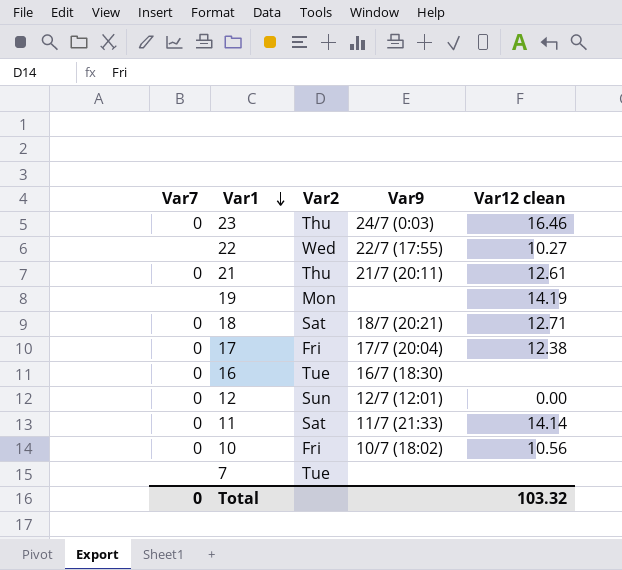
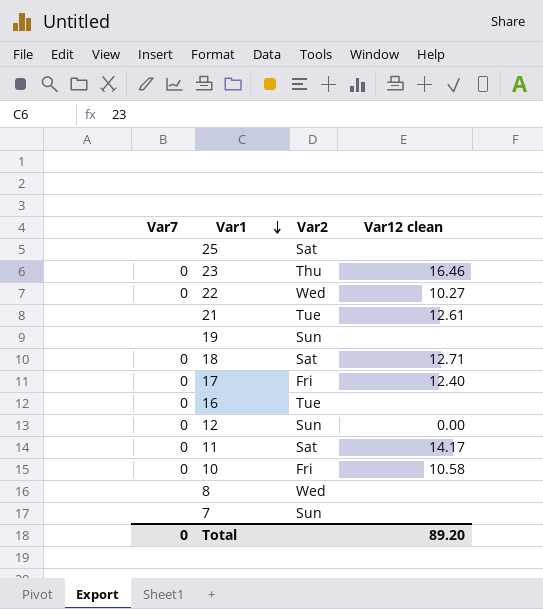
column Var9 | position: 4 -> none
row 25: none -> none | Sat | none
22 | Var7: none -> 0
21 | Var7: 0 -> none
21 | Var2: Thu -> Tue
19 | Var2: Mon -> Sun
19 | Var12 clean: 14.19 -> none
17 | Var12 clean: 12.38 -> 12.40
11 | Var12 clean: 14.14 -> 14.17
10 | Var12 clean: 10.56 -> 10.58
row 8: none -> none | Wed | none
7 | Var2: Tue -> Sun
Total | Var12 clean: 103.32 -> 89.20

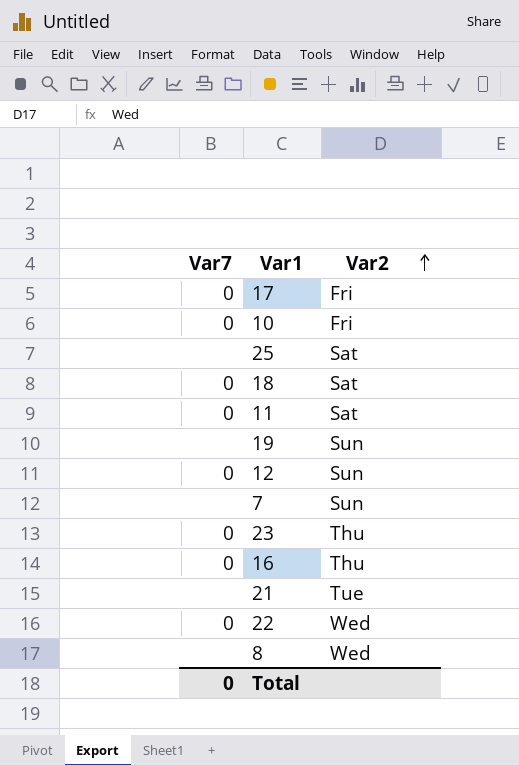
row order: Var1 descending -> Var2 ascending
column Var12 clean | position: 4 -> none
16 | Var2: Tue -> Thu

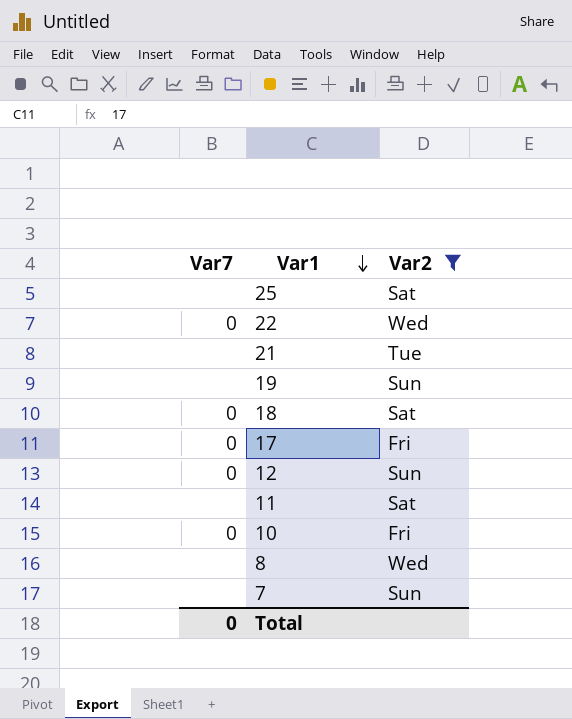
filter: none -> Var2 != Thu
row order: Var2 ascending -> Var1 descending
11 | Var7: 0 -> none

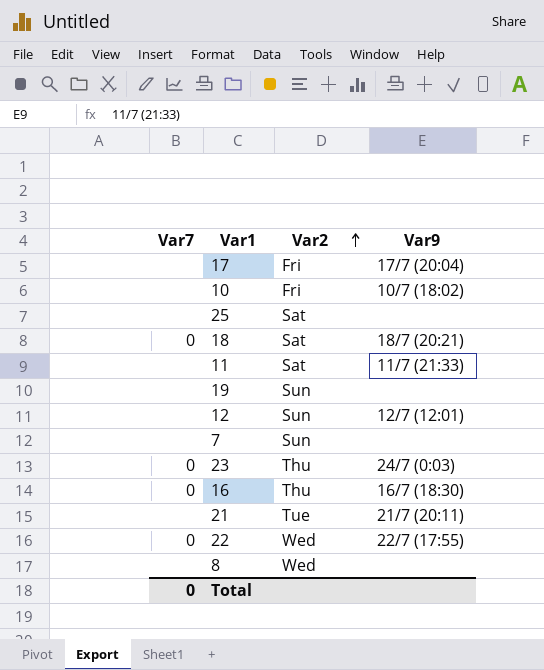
filter: Var2 != Thu -> none
row order: Var1 descending -> Var2 ascending
column Var9 | position: none -> 4
17 | Var7: 0 -> none
10 | Var7: 0 -> none
12 | Var7: 0 -> none

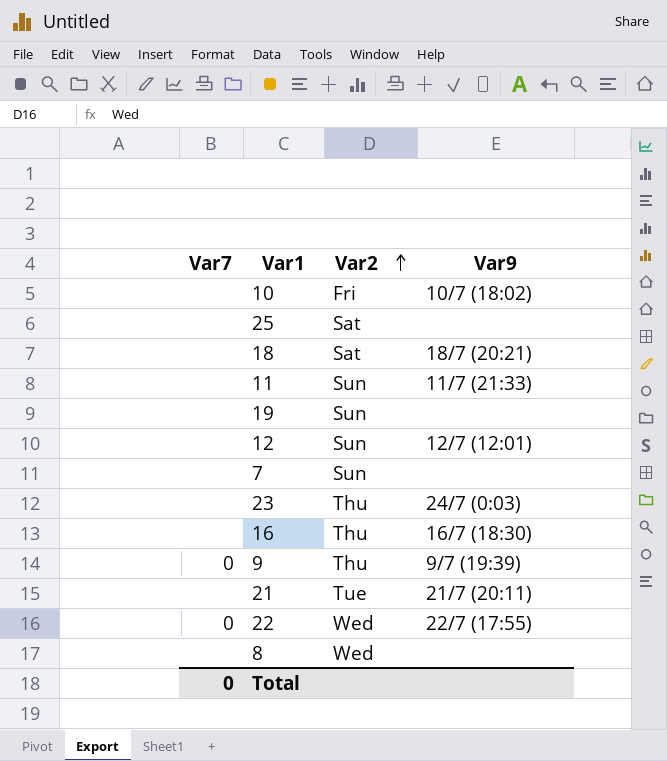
row 17: none | Fri | 17/7 (20:04) -> none
18 | Var7: 0 -> none
11 | Var2: Sat -> Sun
23 | Var7: 0 -> none
16 | Var7: 0 -> none
row 9: none -> 0 | Thu | 9/7 (19:39)

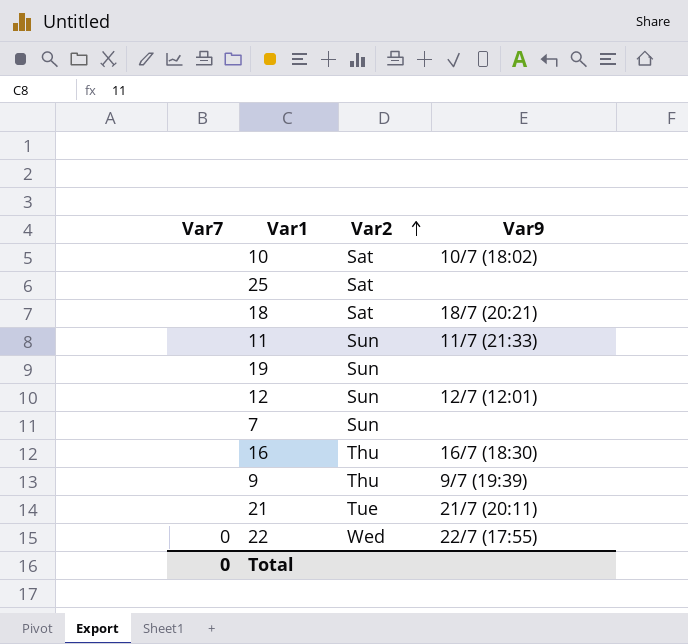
row 23: none | Thu | 24/7 (0:03) -> none
row 8: none | Wed | none -> none
10 | Var2: Fri -> Sat
9 | Var7: 0 -> none

